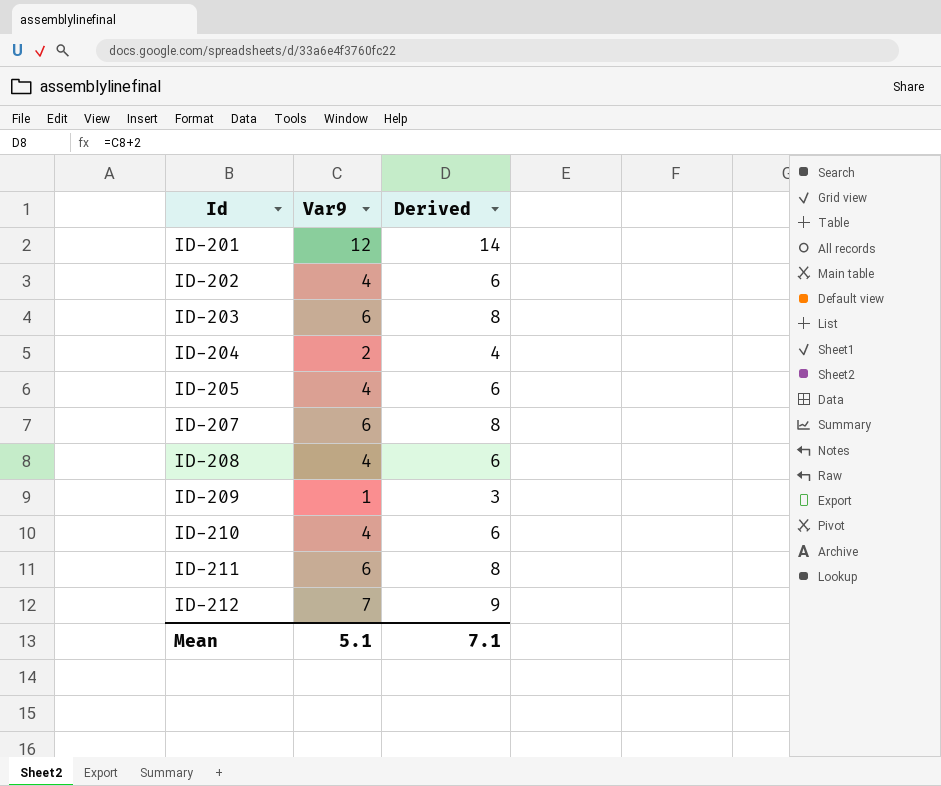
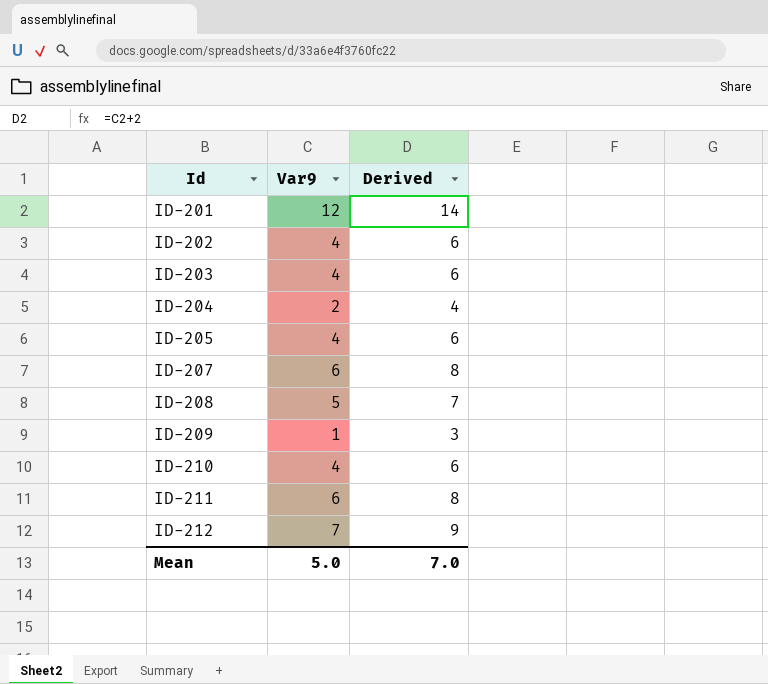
ID-203 | Var9: 6 -> 4
ID-203 | Derived: 8 -> 6
ID-208 | Var9: 4 -> 5
ID-208 | Derived: 6 -> 7
Mean | Var9: 5.1 -> 5.0
Mean | Derived: 7.1 -> 7.0

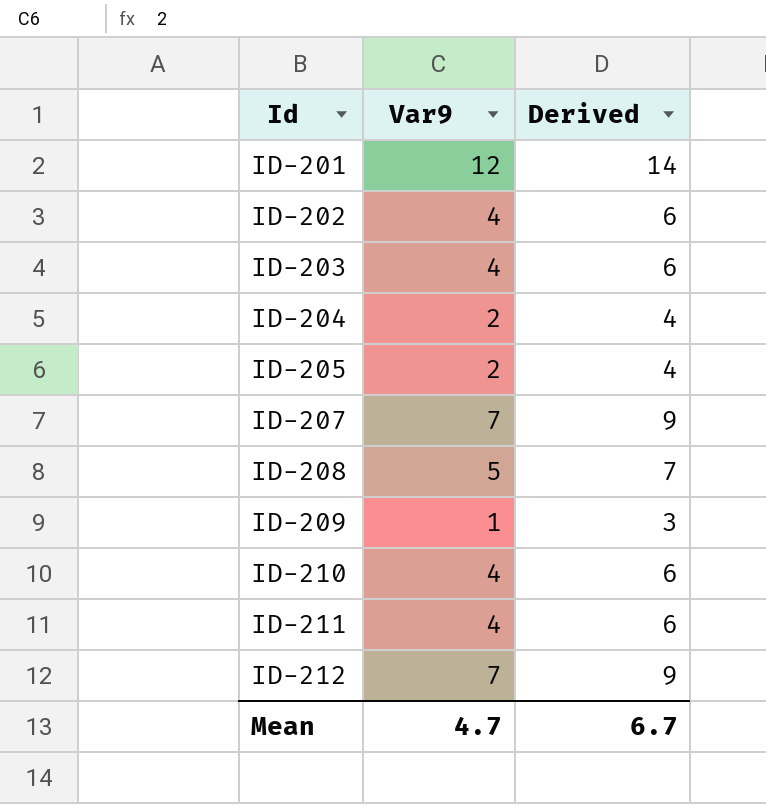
ID-205 | Var9: 4 -> 2
ID-205 | Derived: 6 -> 4
ID-207 | Var9: 6 -> 7
ID-207 | Derived: 8 -> 9
ID-211 | Var9: 6 -> 4
ID-211 | Derived: 8 -> 6
Mean | Var9: 5.0 -> 4.7
Mean | Derived: 7.0 -> 6.7

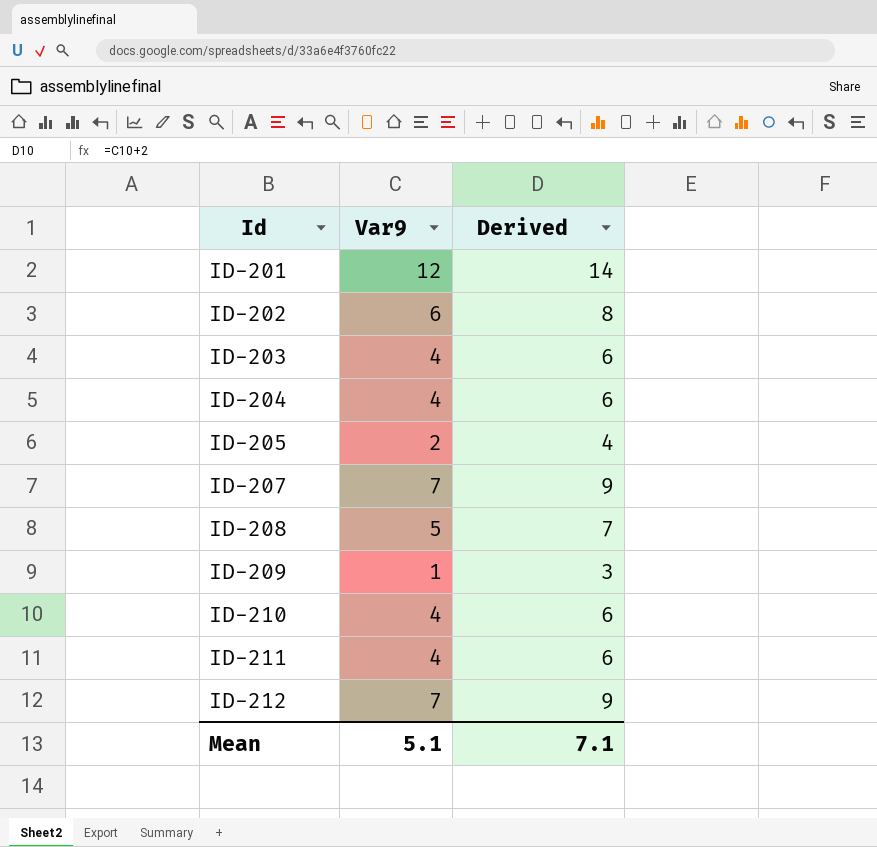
ID-202 | Var9: 4 -> 6
ID-202 | Derived: 6 -> 8
ID-204 | Var9: 2 -> 4
ID-204 | Derived: 4 -> 6
Mean | Var9: 4.7 -> 5.1
Mean | Derived: 6.7 -> 7.1

